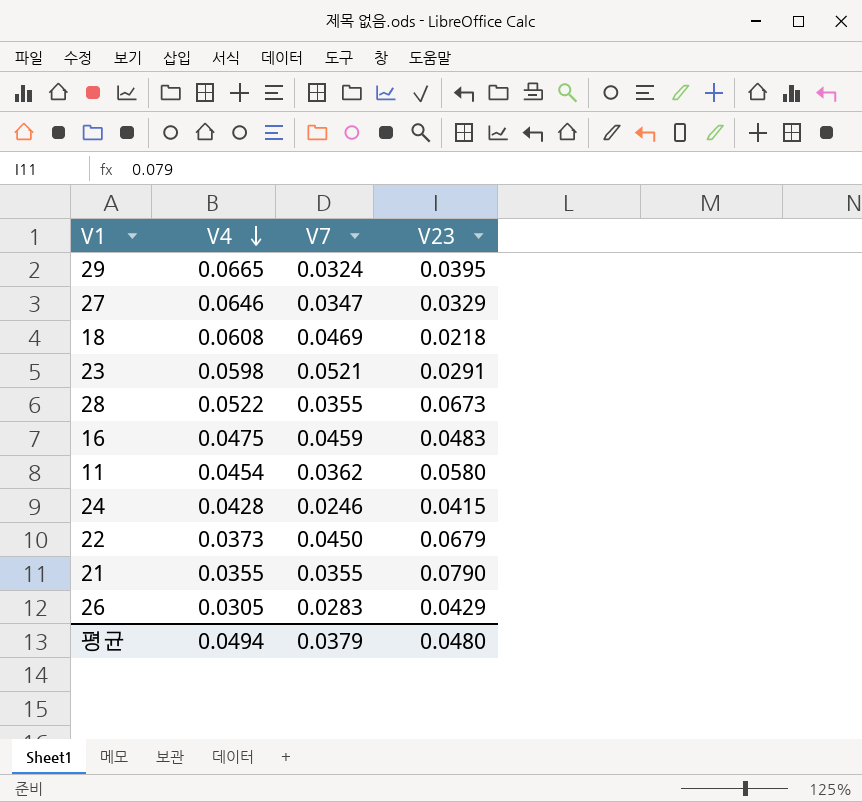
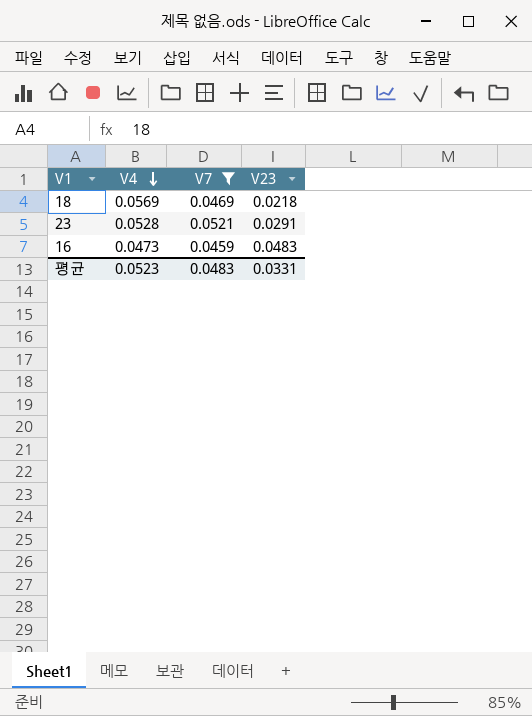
filter: none -> V7 >= 0.0459
18 | V4: 0.0608 -> 0.0569
23 | V4: 0.0598 -> 0.0528
16 | V4: 0.0475 -> 0.0473
평균 | V4: 0.0494 -> 0.0523
평균 | V7: 0.0379 -> 0.0483
평균 | V23: 0.0480 -> 0.0331

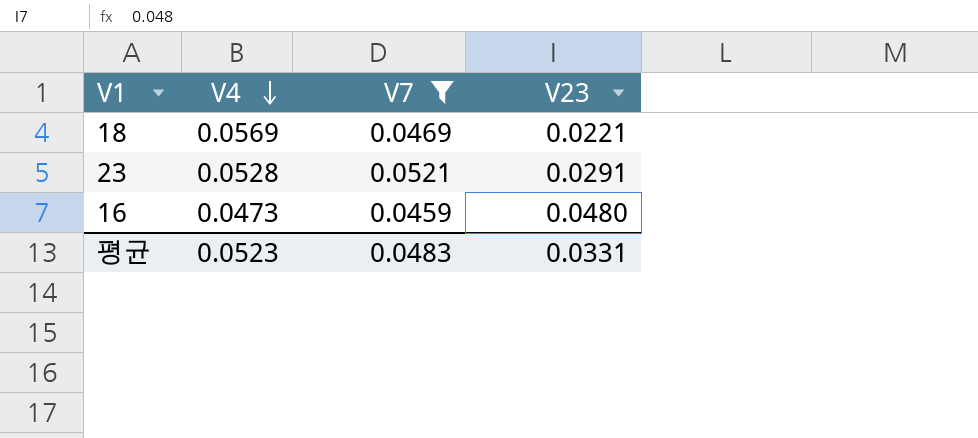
18 | V23: 0.0218 -> 0.0221
16 | V23: 0.0483 -> 0.0480

